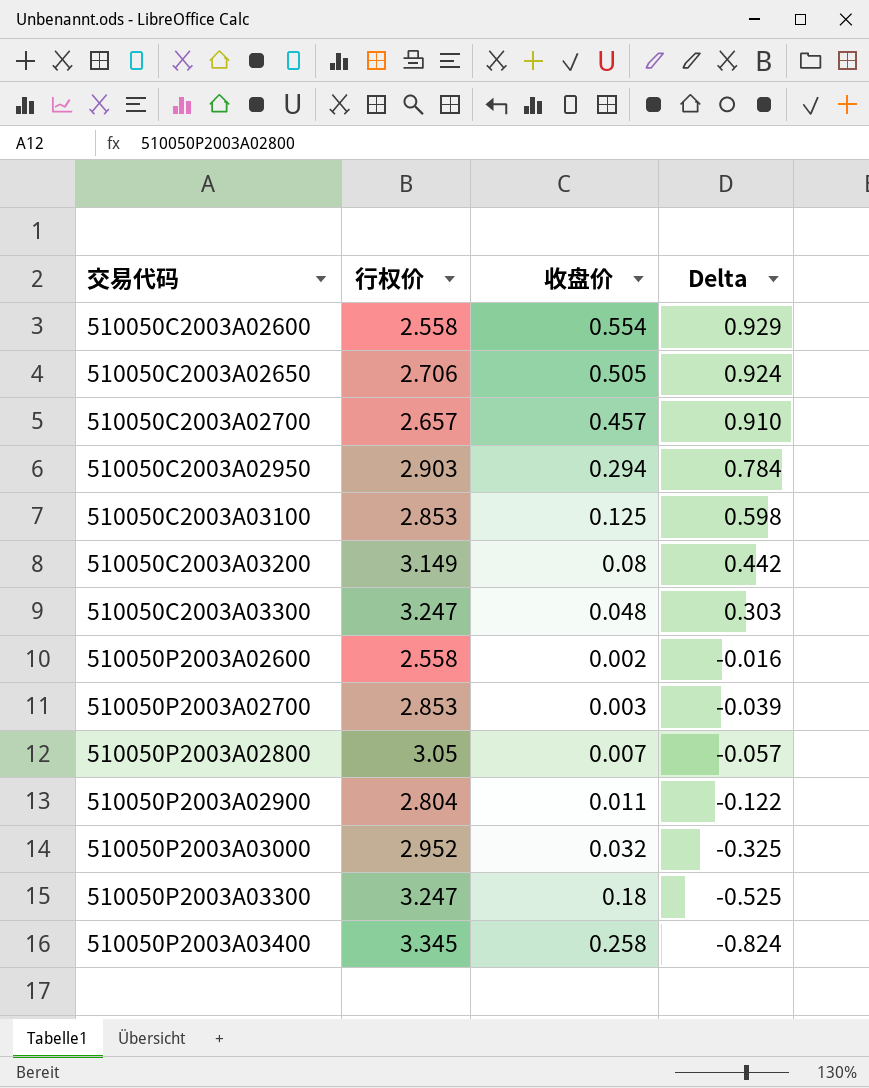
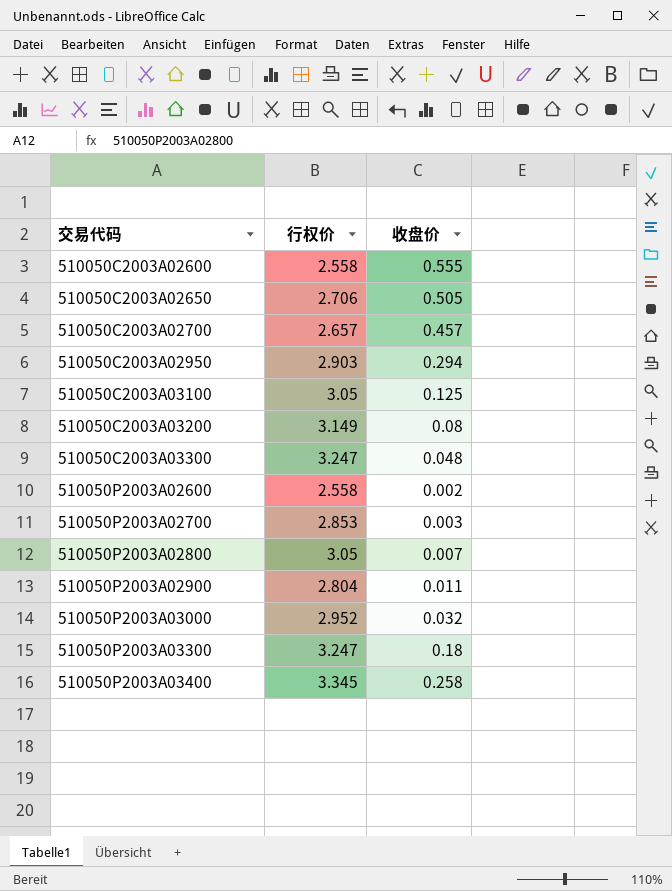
column Delta | position: 4 -> none
510050C2003A02600 | 收盘价: 0.554 -> 0.555
510050C2003A03100 | 行权价: 2.853 -> 3.05

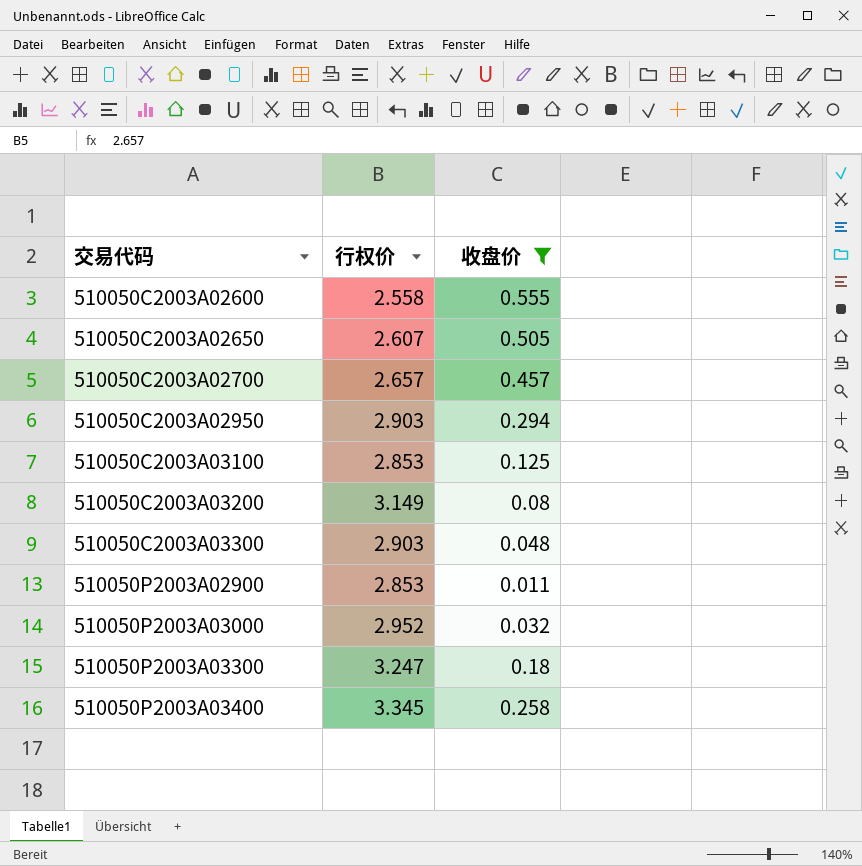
filter: none -> 收盘价 >= 0.011
510050C2003A02650 | 行权价: 2.706 -> 2.607
510050C2003A03100 | 行权价: 3.05 -> 2.853
510050C2003A03300 | 行权价: 3.247 -> 2.903
510050P2003A02900 | 行权价: 2.804 -> 2.853

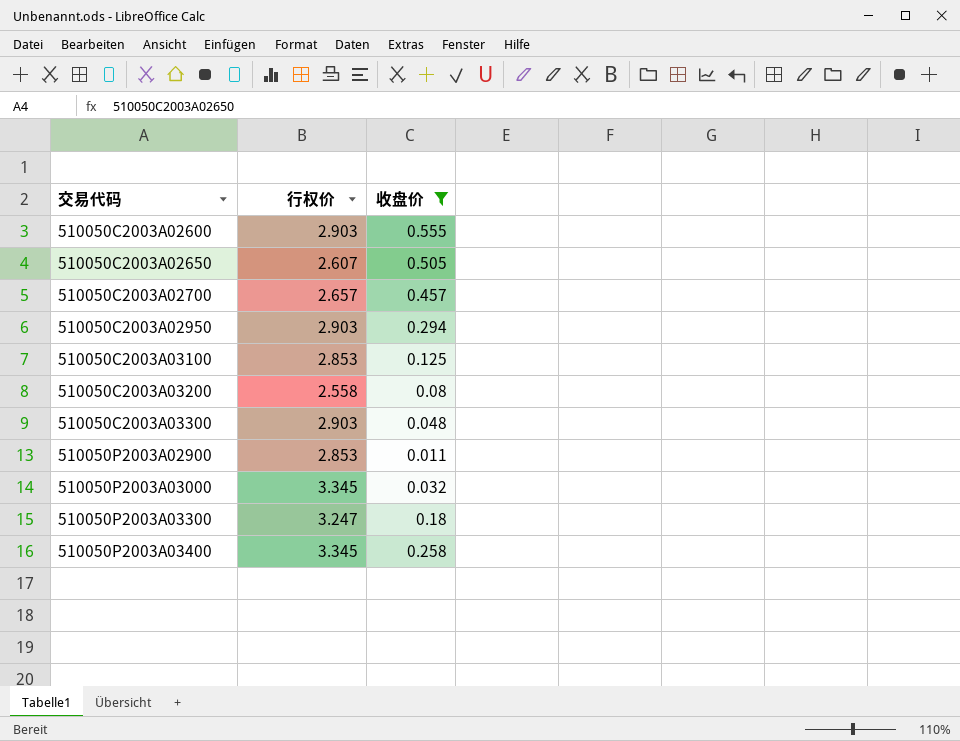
510050C2003A02600 | 行权价: 2.558 -> 2.903
510050C2003A03200 | 行权价: 3.149 -> 2.558
510050P2003A03000 | 行权价: 2.952 -> 3.345

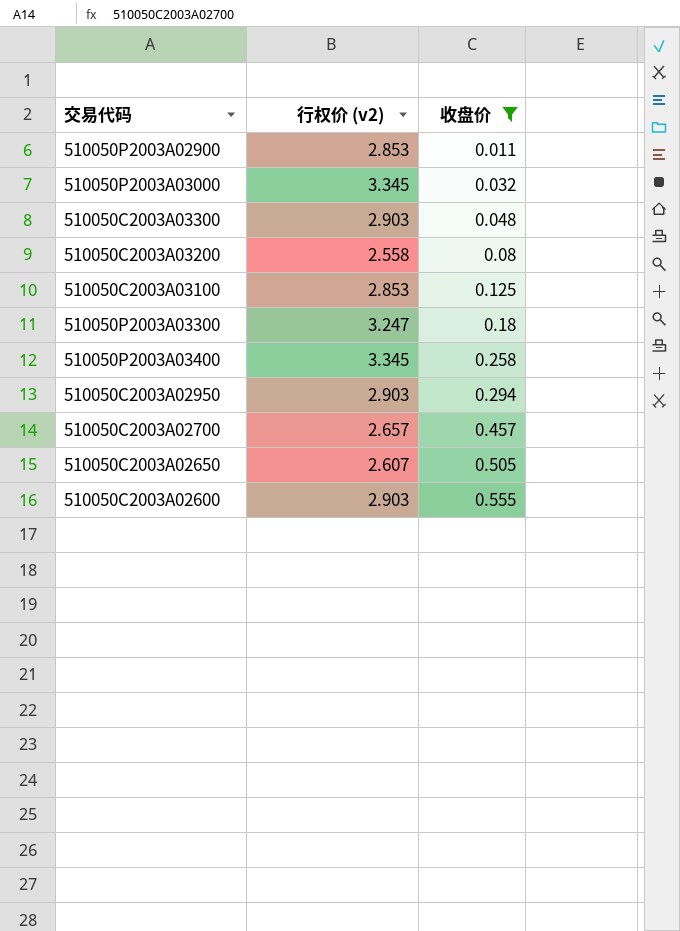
row order: 交易代码 ascending -> 收盘价 ascending
column name: 行权价 -> 行权价 (v2)

